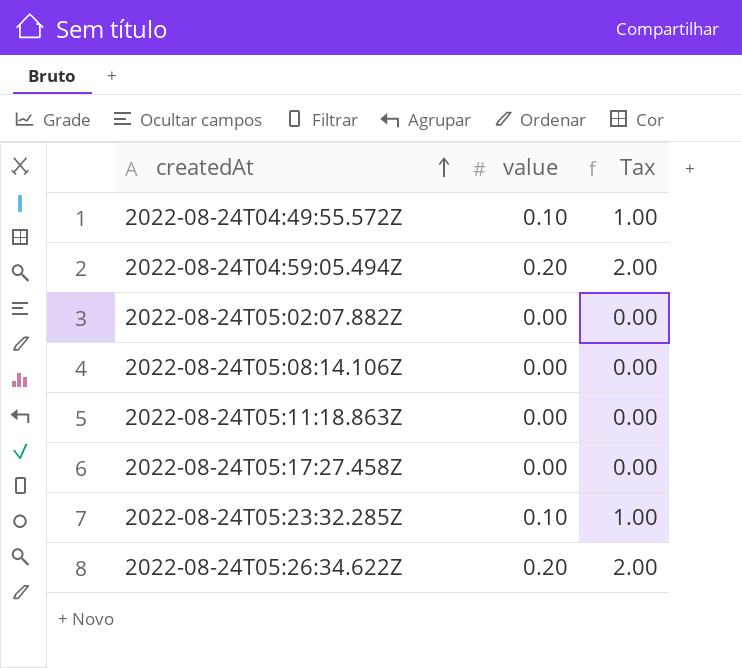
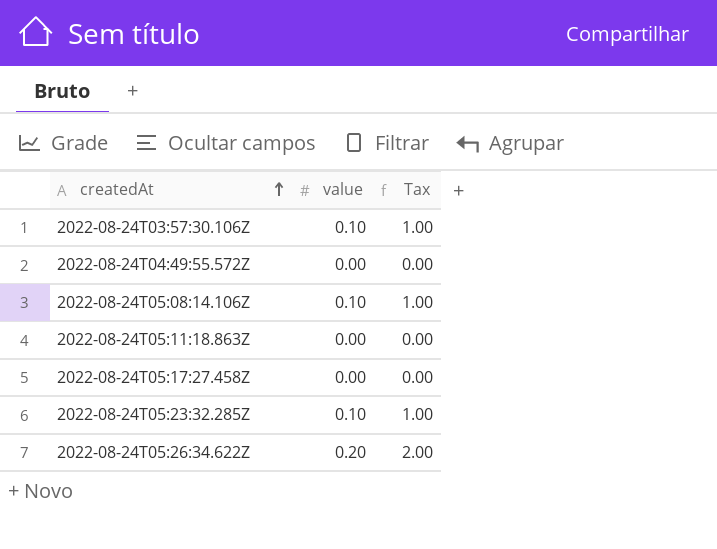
row 2022-08-24T04:59:05.494Z: 0.20 | 2.00 -> none
row 2022-08-24T05:02:07.882Z: 0.00 | 0.00 -> none
row 2022-08-24T03:57:30.106Z: none -> 0.10 | 1.00
2022-08-24T04:49:55.572Z | value: 0.10 -> 0.00
2022-08-24T04:49:55.572Z | Tax: 1.00 -> 0.00
2022-08-24T05:08:14.106Z | value: 0.00 -> 0.10
2022-08-24T05:08:14.106Z | Tax: 0.00 -> 1.00

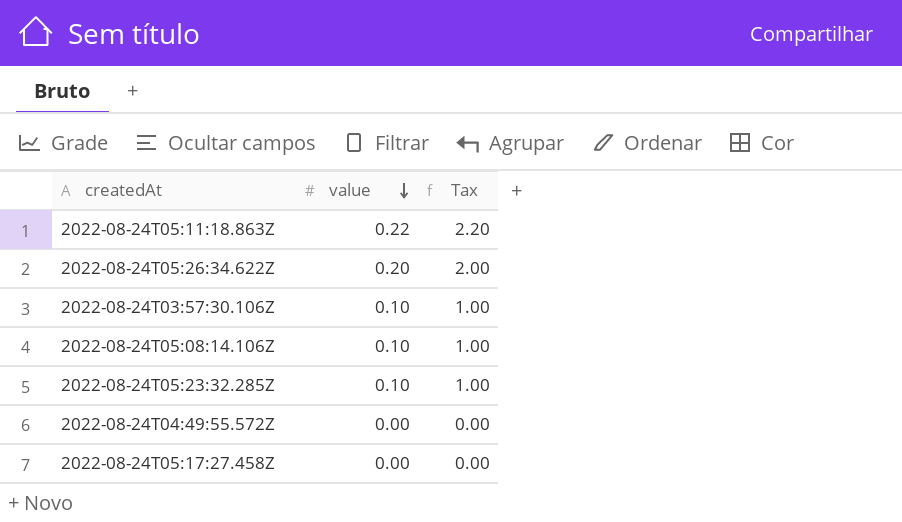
row order: createdAt ascending -> value descending
2022-08-24T05:11:18.863Z | value: 0.00 -> 0.22
2022-08-24T05:11:18.863Z | Tax: 0.00 -> 2.20

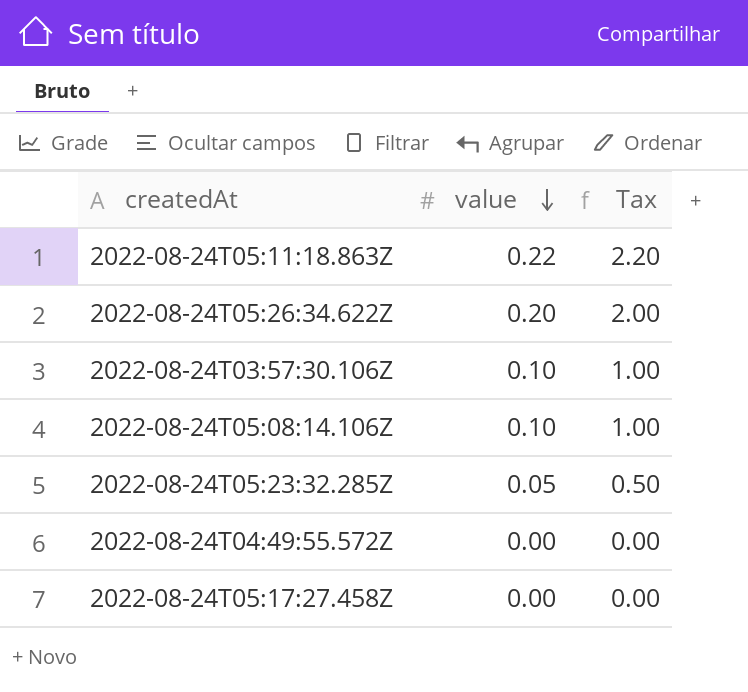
2022-08-24T05:23:32.285Z | value: 0.10 -> 0.05
2022-08-24T05:23:32.285Z | Tax: 1.00 -> 0.50

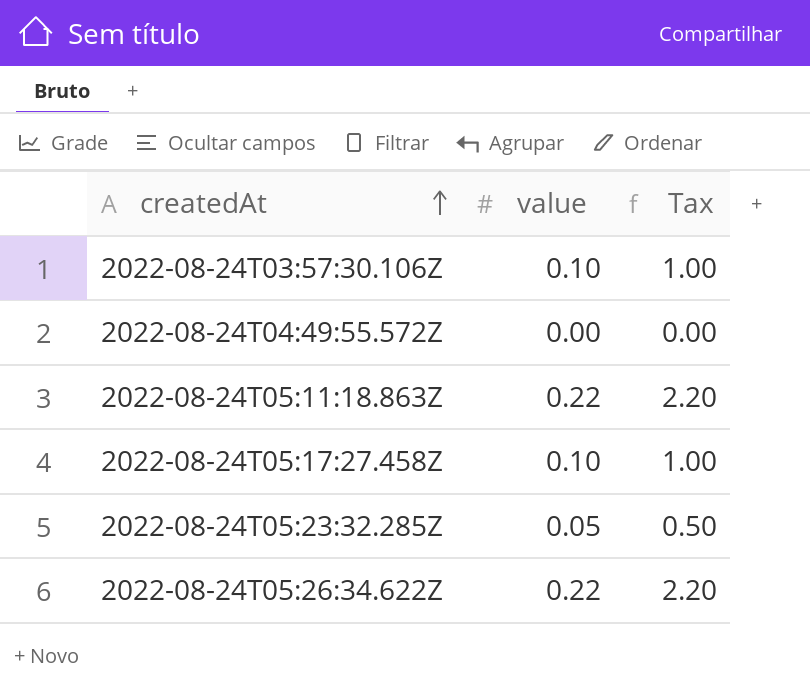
row order: value descending -> createdAt ascending
row 2022-08-24T05:08:14.106Z: 0.10 | 1.00 -> none
2022-08-24T05:17:27.458Z | value: 0.00 -> 0.10
2022-08-24T05:17:27.458Z | Tax: 0.00 -> 1.00
2022-08-24T05:26:34.622Z | value: 0.20 -> 0.22
2022-08-24T05:26:34.622Z | Tax: 2.00 -> 2.20

